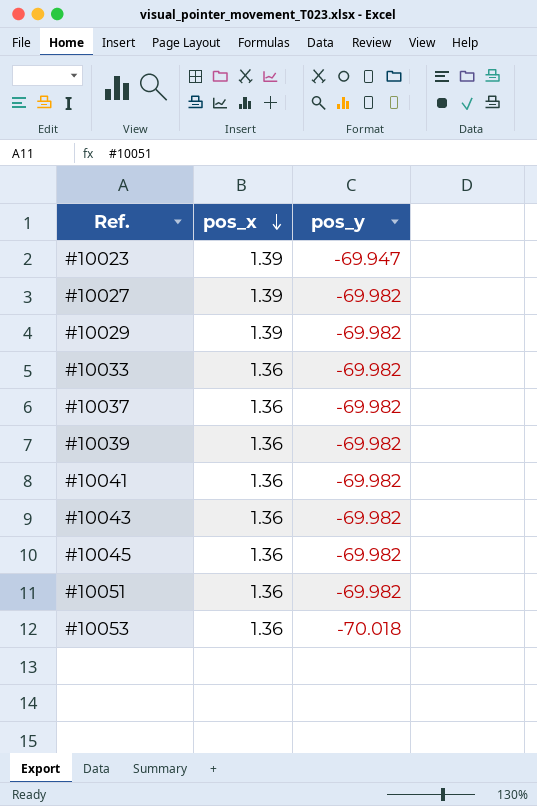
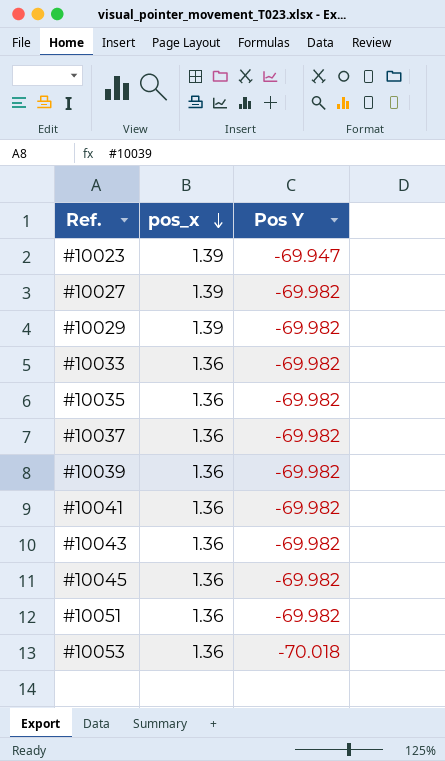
column name: pos_y -> Pos Y
row #10035: none -> 1.36 | -69.982

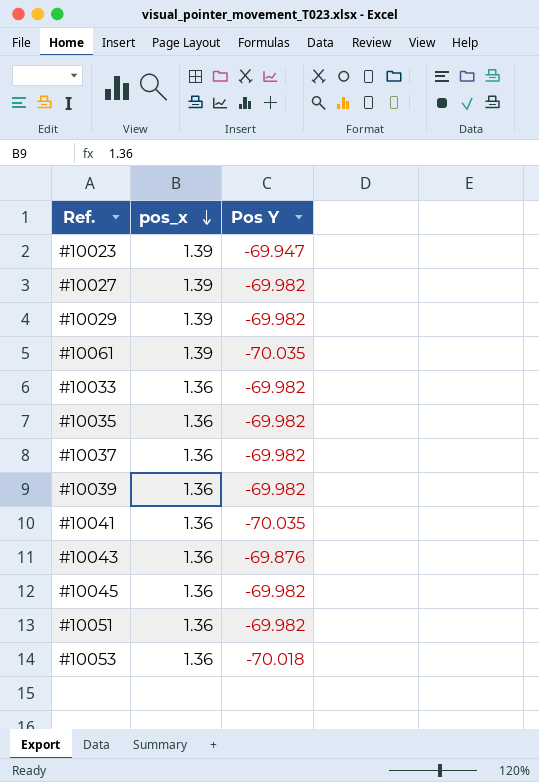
row #10061: none -> 1.39 | -70.035
#10041 | Pos Y: -69.982 -> -70.035
#10043 | Pos Y: -69.982 -> -69.876

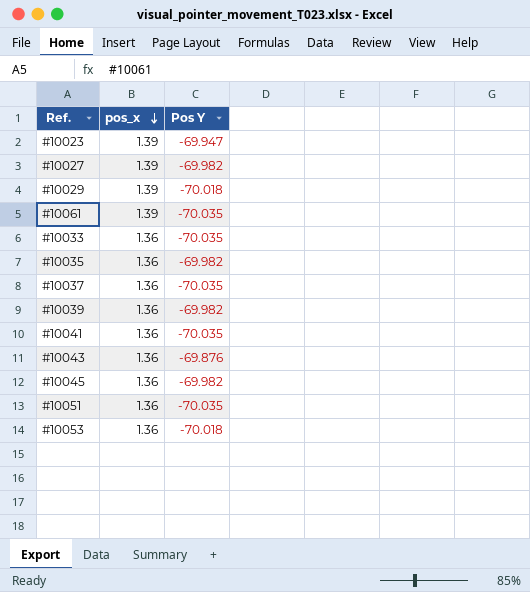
#10029 | Pos Y: -69.982 -> -70.018
#10033 | Pos Y: -69.982 -> -70.035
#10037 | Pos Y: -69.982 -> -70.035
#10051 | Pos Y: -69.982 -> -70.035

